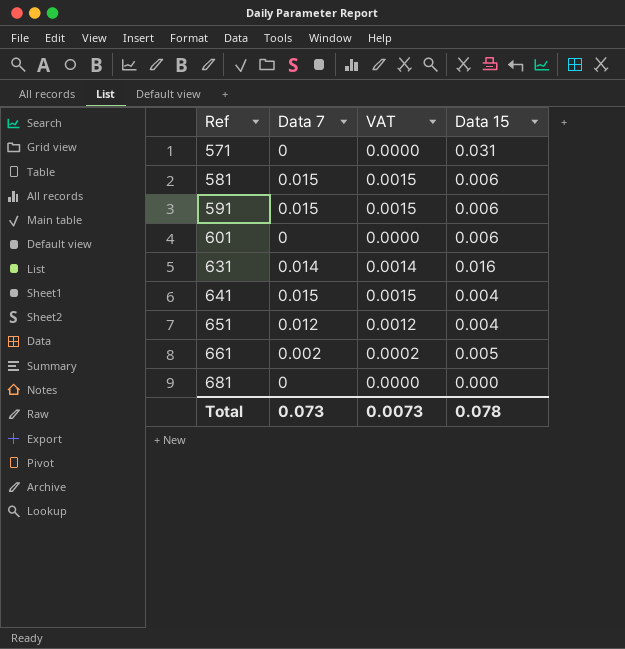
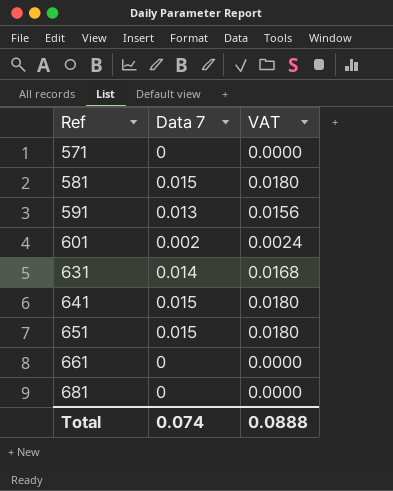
column Data 15 | position: 4 -> none
column VAT | formula: [Data 7] * 0.1 -> [Data 7] * 1.2
591 | Data 7: 0.015 -> 0.013
601 | Data 7: 0 -> 0.002
651 | Data 7: 0.012 -> 0.015
661 | Data 7: 0.002 -> 0
Total | Data 7: 0.073 -> 0.074
Total | VAT: 0.0073 -> 0.0888

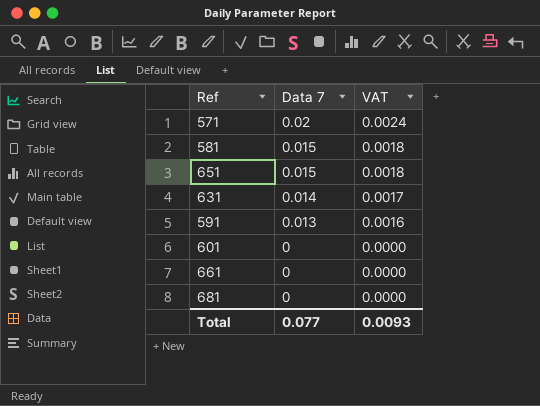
row order: Ref ascending -> Data 7 descending
column VAT | formula: [Data 7] * 1.2 -> [Data 7] * 0.12
row 641: 0.015 | 0.0180 -> none
571 | Data 7: 0 -> 0.02
601 | Data 7: 0.002 -> 0
Total | Data 7: 0.074 -> 0.077
Total | VAT: 0.0888 -> 0.0093

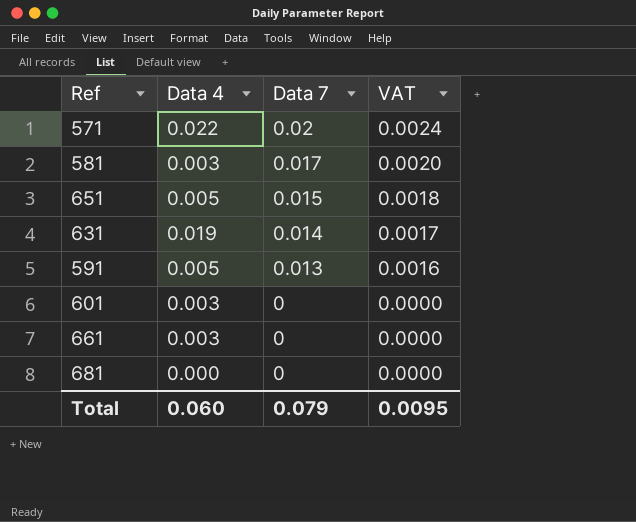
column Data 4 | position: none -> 2
581 | Data 7: 0.015 -> 0.017
581 | VAT: 0.0018 -> 0.0020
Total | Data 7: 0.077 -> 0.079
Total | VAT: 0.0093 -> 0.0095

